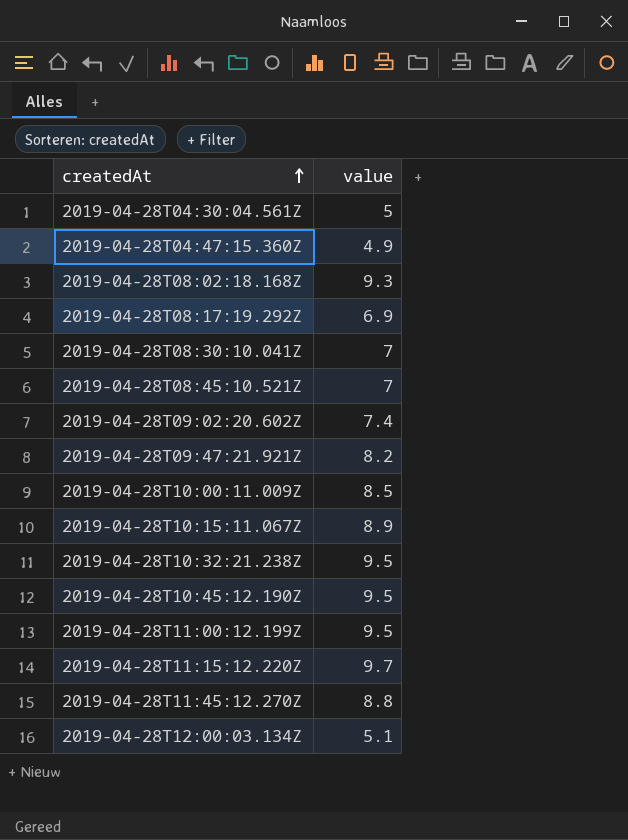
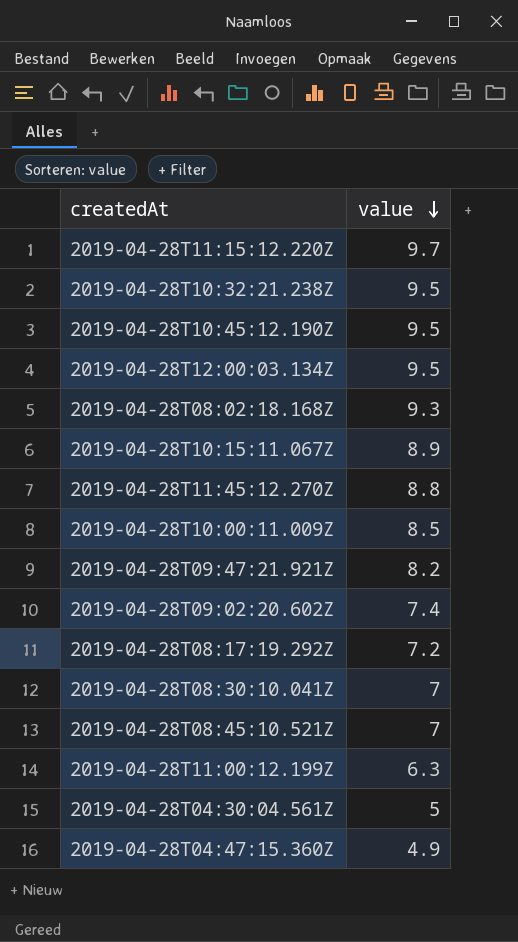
row order: createdAt ascending -> value descending
2019-04-28T12:00:03.134Z | value: 5.1 -> 9.5
2019-04-28T08:17:19.292Z | value: 6.9 -> 7.2
2019-04-28T11:00:12.199Z | value: 9.5 -> 6.3

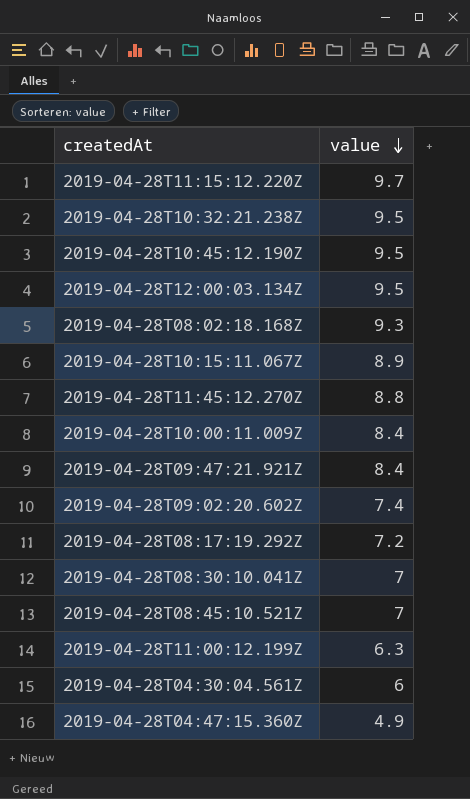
2019-04-28T10:00:11.009Z | value: 8.5 -> 8.4
2019-04-28T09:47:21.921Z | value: 8.2 -> 8.4
2019-04-28T04:30:04.561Z | value: 5 -> 6

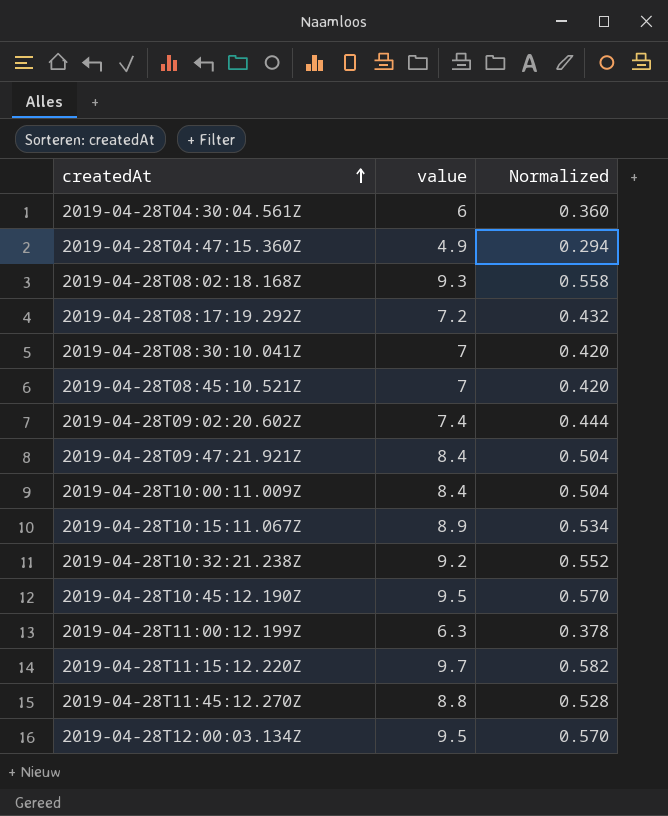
row order: value descending -> createdAt ascending
column Normalized | formula: none -> [value] * 0.06
2019-04-28T10:32:21.238Z | value: 9.5 -> 9.2

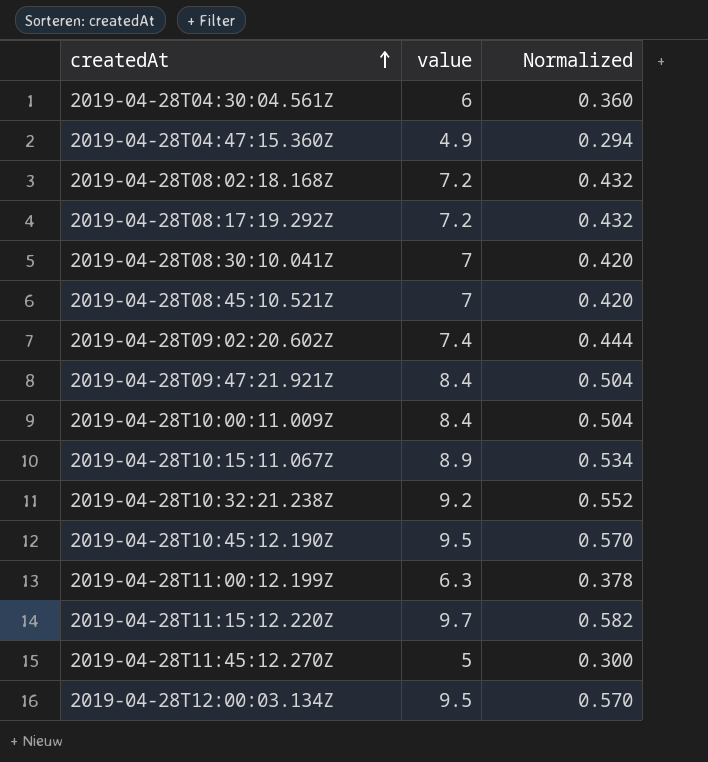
2019-04-28T08:02:18.168Z | value: 9.3 -> 7.2
2019-04-28T08:02:18.168Z | Normalized: 0.558 -> 0.432
2019-04-28T11:45:12.270Z | value: 8.8 -> 5
2019-04-28T11:45:12.270Z | Normalized: 0.528 -> 0.300

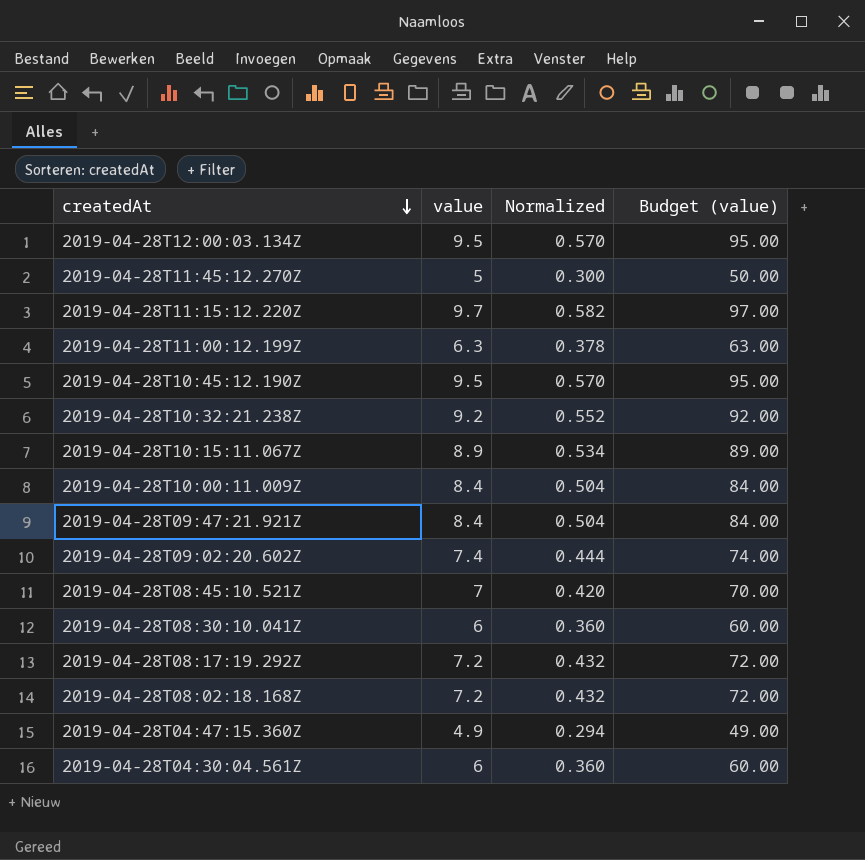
row order: createdAt ascending -> createdAt descending
column Budget (value) | formula: none -> [value] * 10
2019-04-28T08:30:10.041Z | value: 7 -> 6
2019-04-28T08:30:10.041Z | Normalized: 0.420 -> 0.360

